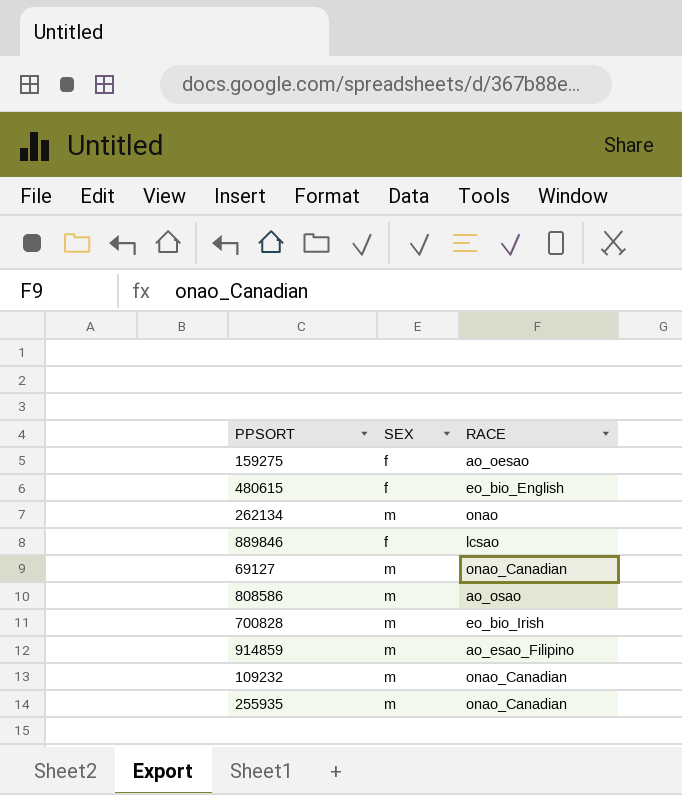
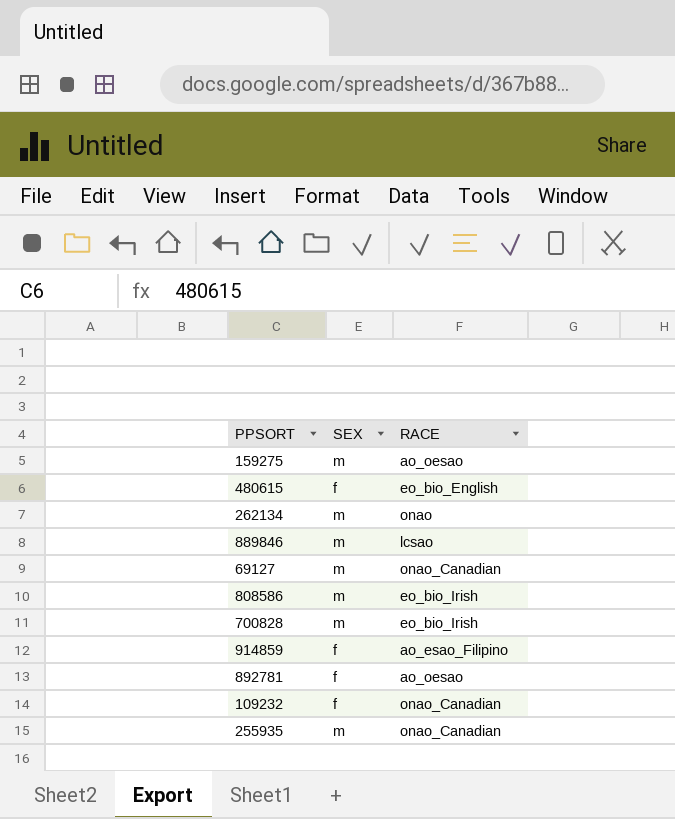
159275 | SEX: f -> m
889846 | SEX: f -> m
808586 | RACE: ao_osao -> eo_bio_Irish
914859 | SEX: m -> f
row 892781: none -> f | ao_oesao
109232 | SEX: m -> f

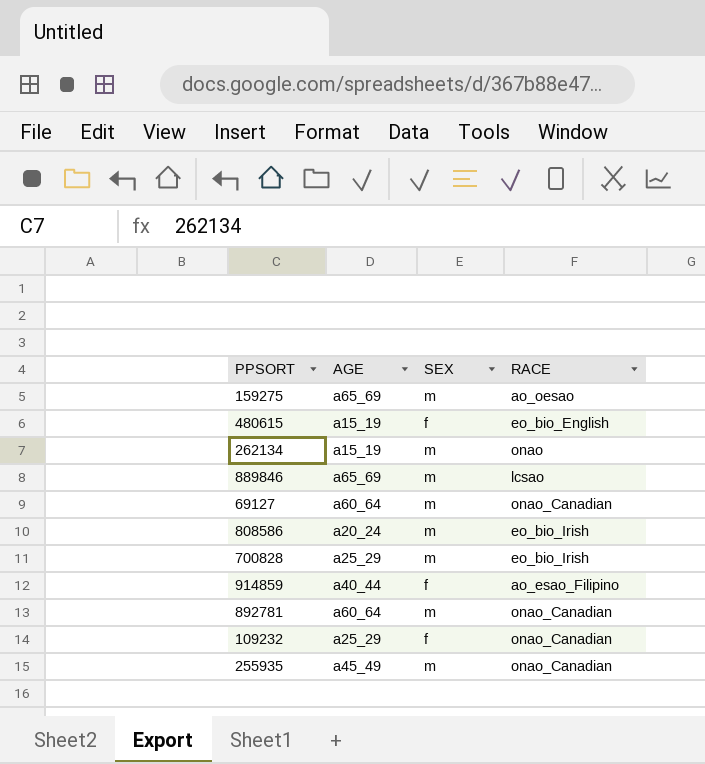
column AGE | position: none -> 2
892781 | SEX: f -> m
892781 | RACE: ao_oesao -> onao_Canadian

